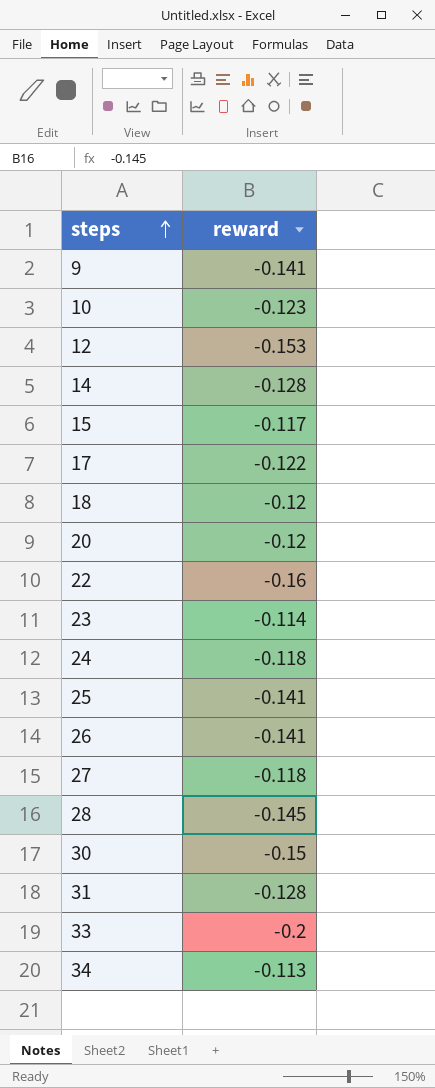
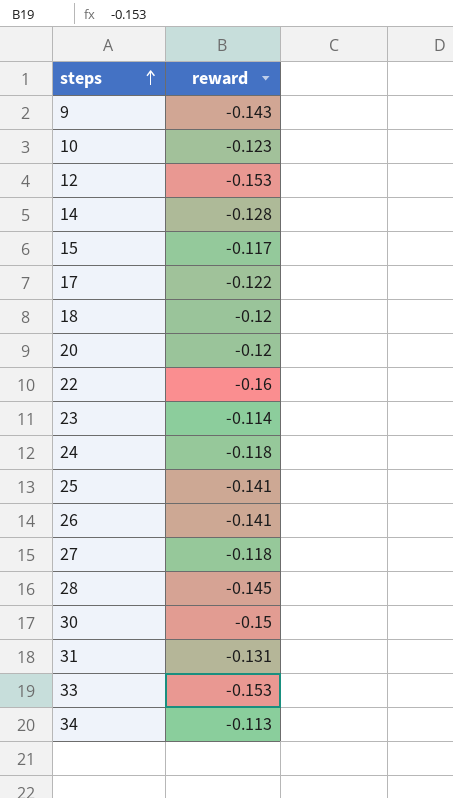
9 | reward: -0.141 -> -0.143
31 | reward: -0.128 -> -0.131
33 | reward: -0.2 -> -0.153

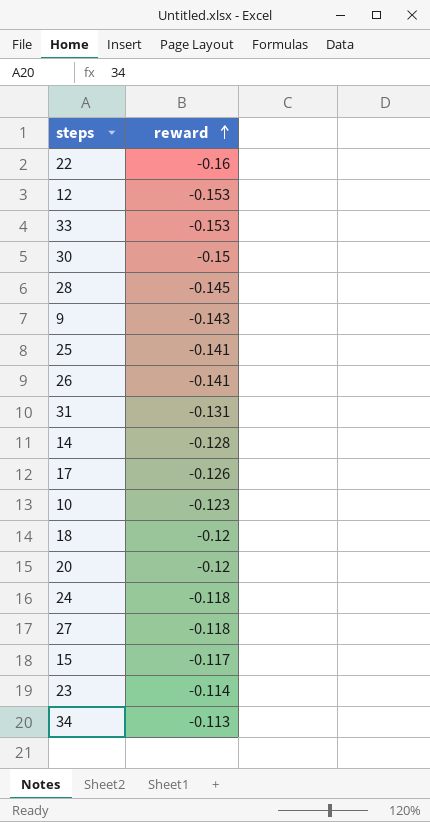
row order: steps ascending -> reward ascending
17 | reward: -0.122 -> -0.126

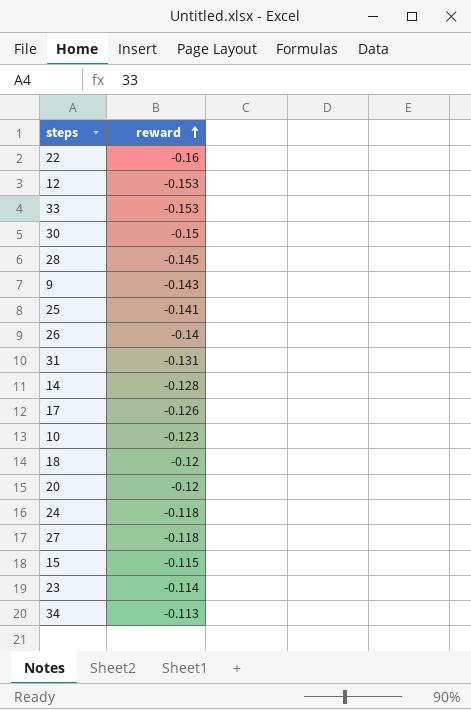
26 | reward: -0.141 -> -0.14
15 | reward: -0.117 -> -0.115

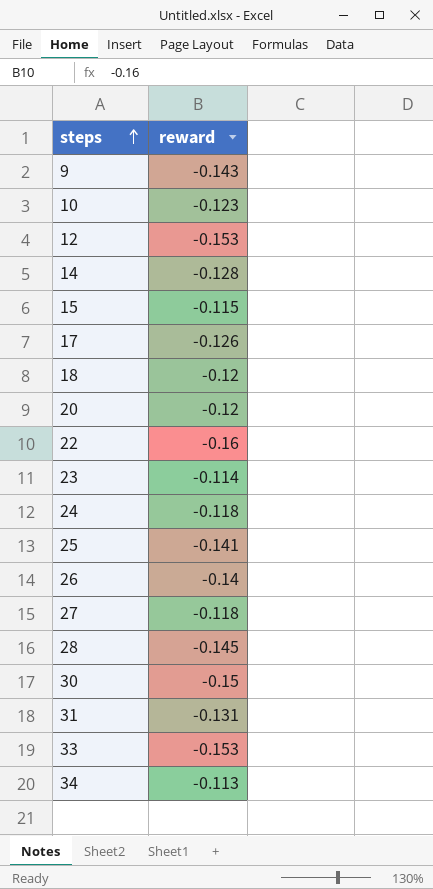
row order: reward ascending -> steps ascending

